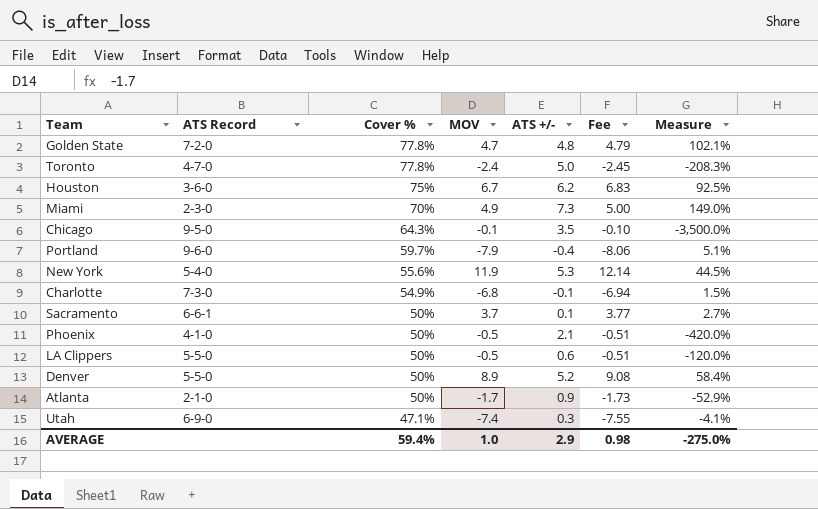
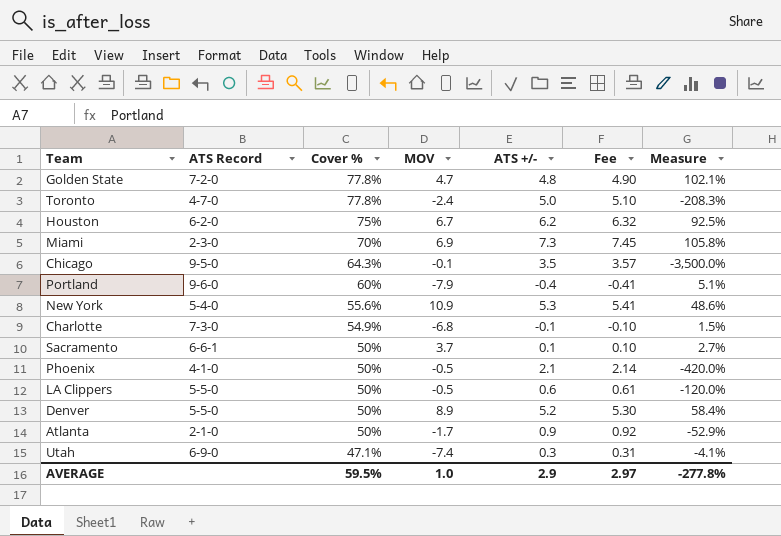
column Fee | formula: [MOV] * 1.02 -> [ATS +/-] * 1.02
Houston | ATS Record: 3-6-0 -> 6-2-0
Miami | MOV: 4.9 -> 6.9
Miami | Measure: 149.0% -> 105.8%
Portland | Cover %: 59.7% -> 60%
New York | MOV: 11.9 -> 10.9
New York | Measure: 44.5% -> 48.6%
AVERAGE | Cover %: 59.4% -> 59.5%
AVERAGE | Fee: 0.98 -> 2.97
AVERAGE | Measure: -275.0% -> -277.8%

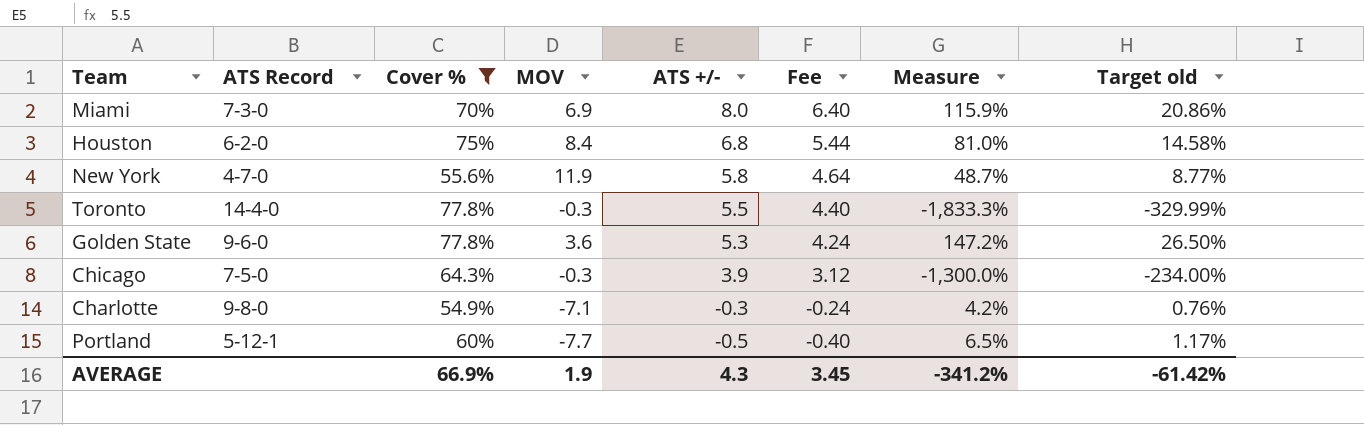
filter: none -> Cover % >= 54.9%
row order: Cover % descending -> ATS +/- descending
column Fee | formula: [ATS +/-] * 1.02 -> [ATS +/-] * 0.8
column Target old | formula: none -> [Measure] * 0.18
Miami | ATS Record: 2-3-0 -> 7-3-0
Miami | ATS +/-: 7.3 -> 8.0
Miami | Measure: 105.8% -> 115.9%
Houston | MOV: 6.7 -> 8.4
Houston | ATS +/-: 6.2 -> 6.8
Houston | Measure: 92.5% -> 81.0%
New York | ATS Record: 5-4-0 -> 4-7-0
New York | MOV: 10.9 -> 11.9
New York | ATS +/-: 5.3 -> 5.8
New York | Measure: 48.6% -> 48.7%
Toronto | ATS Record: 4-7-0 -> 14-4-0
Toronto | MOV: -2.4 -> -0.3
Toronto | ATS +/-: 5.0 -> 5.5
Toronto | Measure: -208.3% -> -1,833.3%
Golden State | ATS Record: 7-2-0 -> 9-6-0
Golden State | MOV: 4.7 -> 3.6
Golden State | ATS +/-: 4.8 -> 5.3
Golden State | Measure: 102.1% -> 147.2%
Chicago | ATS Record: 9-5-0 -> 7-5-0
Chicago | MOV: -0.1 -> -0.3
Chicago | ATS +/-: 3.5 -> 3.9
Chicago | Measure: -3,500.0% -> -1,300.0%
Charlotte | ATS Record: 7-3-0 -> 9-8-0
Charlotte | MOV: -6.8 -> -7.1
Charlotte | ATS +/-: -0.1 -> -0.3
Charlotte | Measure: 1.5% -> 4.2%
Portland | ATS Record: 9-6-0 -> 5-12-1
Portland | MOV: -7.9 -> -7.7
Portland | ATS +/-: -0.4 -> -0.5
Portland | Measure: 5.1% -> 6.5%
AVERAGE | Cover %: 59.5% -> 66.9%
AVERAGE | MOV: 1.0 -> 1.9
AVERAGE | ATS +/-: 2.9 -> 4.3
AVERAGE | Fee: 2.97 -> 3.45
AVERAGE | Measure: -277.8% -> -341.2%

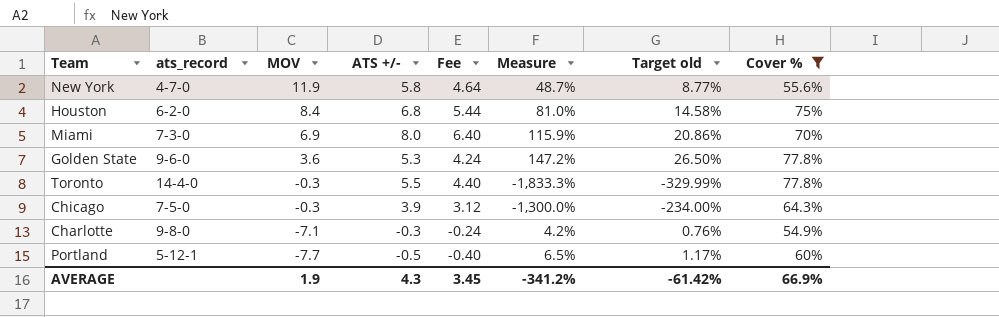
row order: ATS +/- descending -> MOV descending
column name: ATS Record -> ats_record
column Cover % | position: 3 -> 8

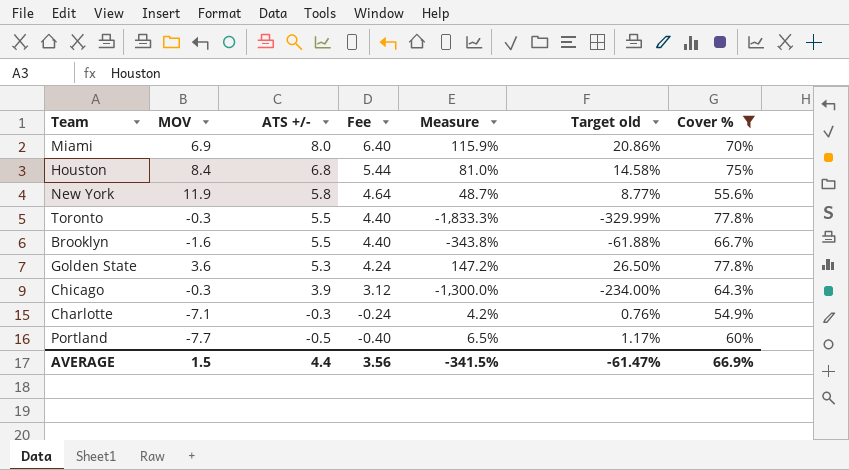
row order: MOV descending -> ATS +/- descending
column ats_record | position: 2 -> none
row Brooklyn: none -> -1.6 | 5.5 | 4.40 | -343.8% | -61.88% | 66.7%
AVERAGE | MOV: 1.9 -> 1.5
AVERAGE | ATS +/-: 4.3 -> 4.4
AVERAGE | Fee: 3.45 -> 3.56
AVERAGE | Measure: -341.2% -> -341.5%
AVERAGE | Target old: -61.42% -> -61.47%

